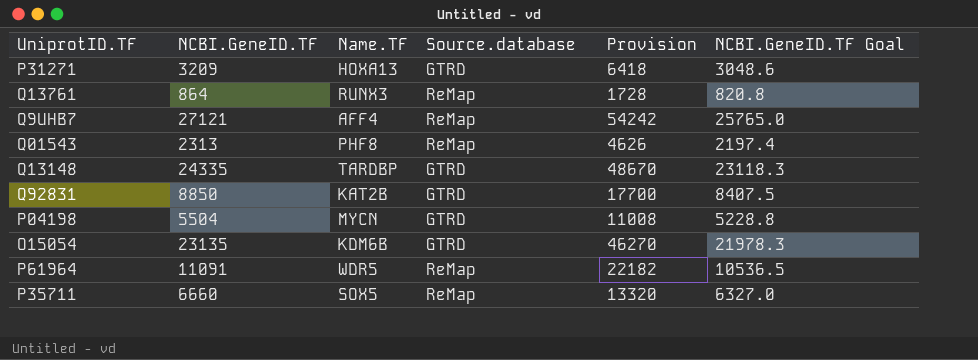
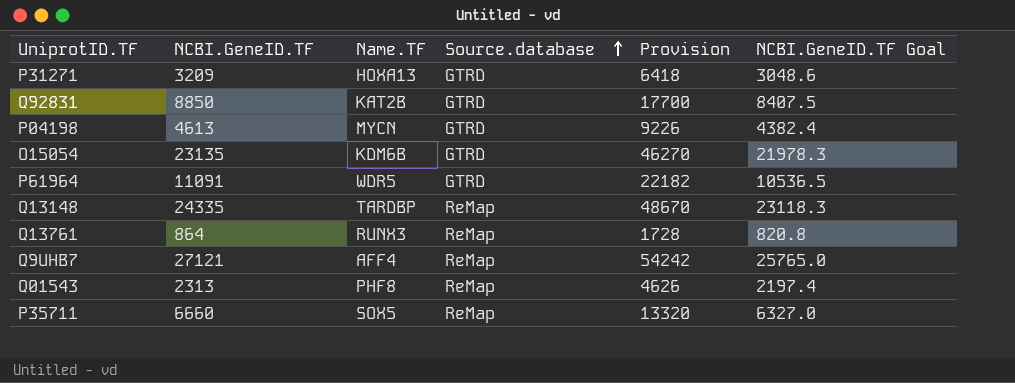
row order: none -> Source.database ascending
P04198 | NCBI.GeneID.TF: 5504 -> 4613
P04198 | Provision: 11008 -> 9226
P04198 | NCBI.GeneID.TF Goal: 5228.8 -> 4382.4
P61964 | Source.database: ReMap -> GTRD
Q13148 | Source.database: GTRD -> ReMap

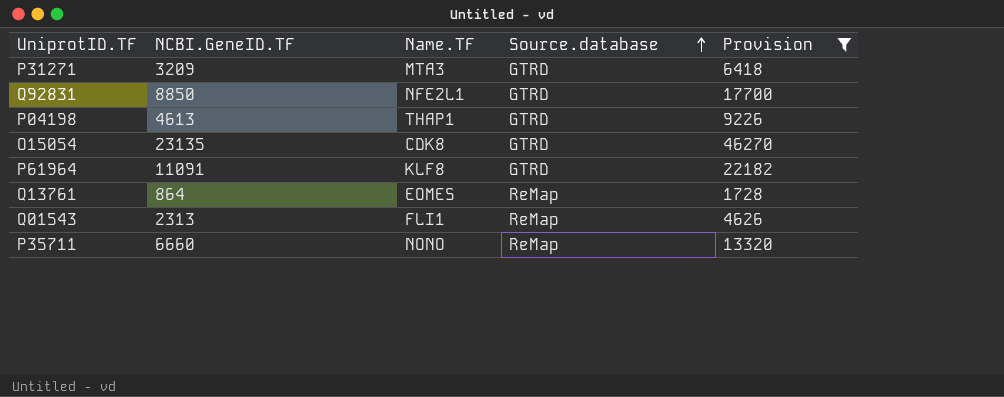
filter: none -> Provision <= 46270
column NCBI.GeneID.TF Goal | formula: [NCBI.GeneID.TF] * 0.95 -> none
P31271 | Name.TF: HOXA13 -> MTA3
Q92831 | Name.TF: KAT2B -> NFE2L1
P04198 | Name.TF: MYCN -> THAP1
O15054 | Name.TF: KDM6B -> CDK8
P61964 | Name.TF: WDR5 -> KLF8
Q13761 | Name.TF: RUNX3 -> EOMES
Q01543 | Name.TF: PHF8 -> FLI1
P35711 | Name.TF: SOX5 -> NONO

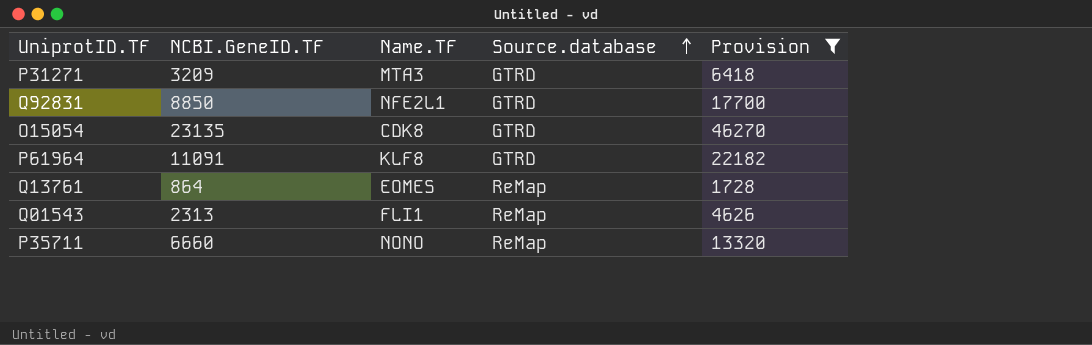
row P04198: 4613 | THAP1 | GTRD | 9226 -> none

